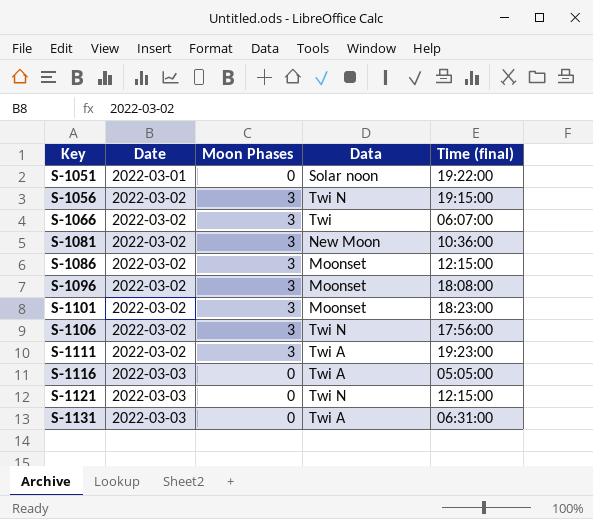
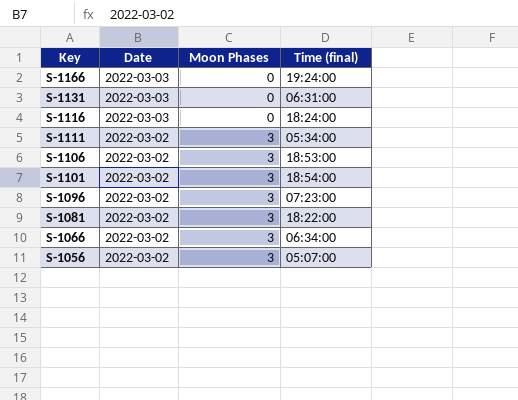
row order: Key ascending -> Key descending
column Data | position: 4 -> none
row S-1051: 2022-03-01 | 0 | Solar noon | 19:22:00 -> none
row S-1086: 2022-03-02 | 3 | Moonset | 12:15:00 -> none
row S-1121: 2022-03-03 | 0 | Twi N | 12:15:00 -> none
row S-1166: none -> 2022-03-03 | 0 | 19:24:00
S-1116 | Time (final): 05:05:00 -> 18:24:00
S-1111 | Time (final): 19:23:00 -> 05:34:00
S-1106 | Time (final): 17:56:00 -> 18:53:00
S-1101 | Time (final): 18:23:00 -> 18:54:00
S-1096 | Time (final): 18:08:00 -> 07:23:00
S-1081 | Time (final): 10:36:00 -> 18:22:00
S-1066 | Time (final): 06:07:00 -> 06:34:00
S-1056 | Time (final): 19:15:00 -> 05:07:00

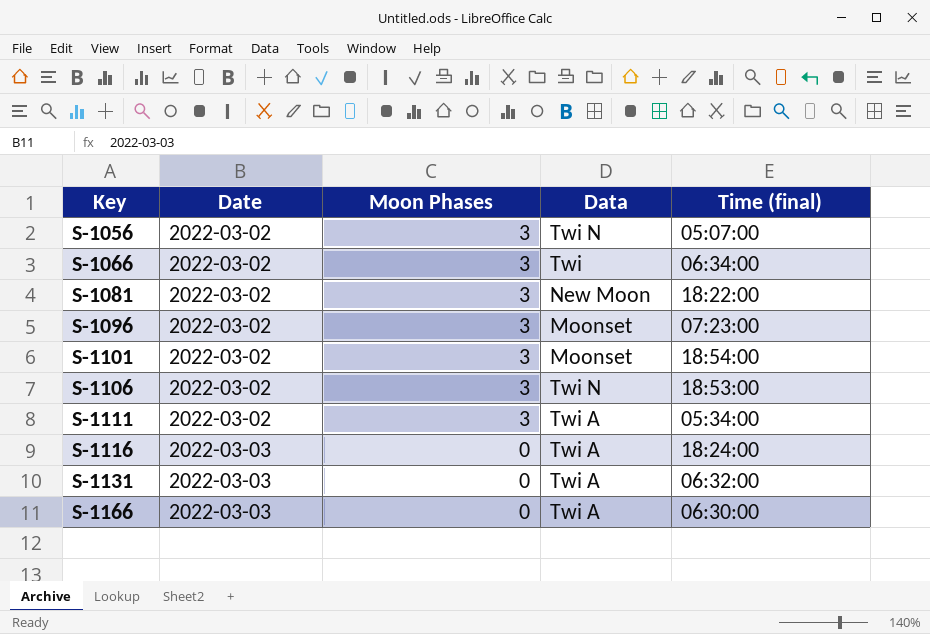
row order: Key descending -> Key ascending
column Data | position: none -> 4
S-1131 | Time (final): 06:31:00 -> 06:32:00
S-1166 | Time (final): 19:24:00 -> 06:30:00

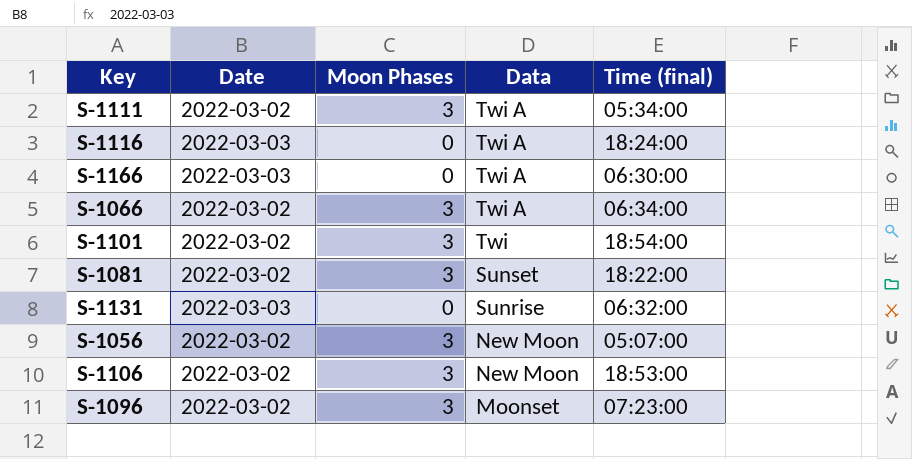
row order: Key ascending -> Data descending
S-1066 | Data: Twi -> Twi A
S-1101 | Data: Moonset -> Twi
S-1081 | Data: New Moon -> Sunset
S-1131 | Data: Twi A -> Sunrise
S-1056 | Data: Twi N -> New Moon
S-1106 | Data: Twi N -> New Moon

